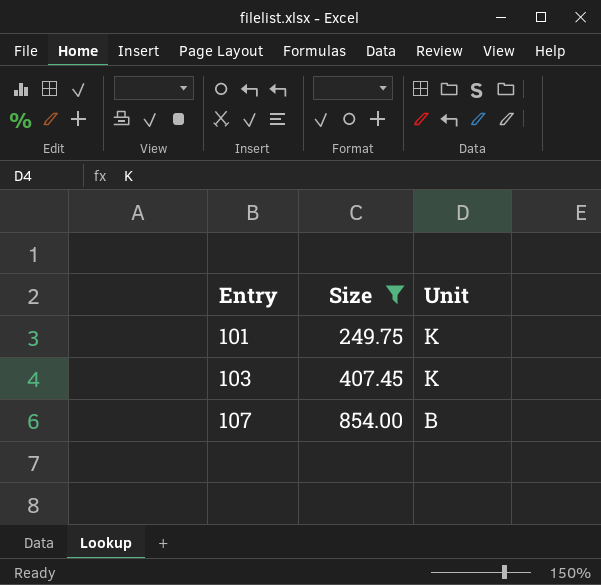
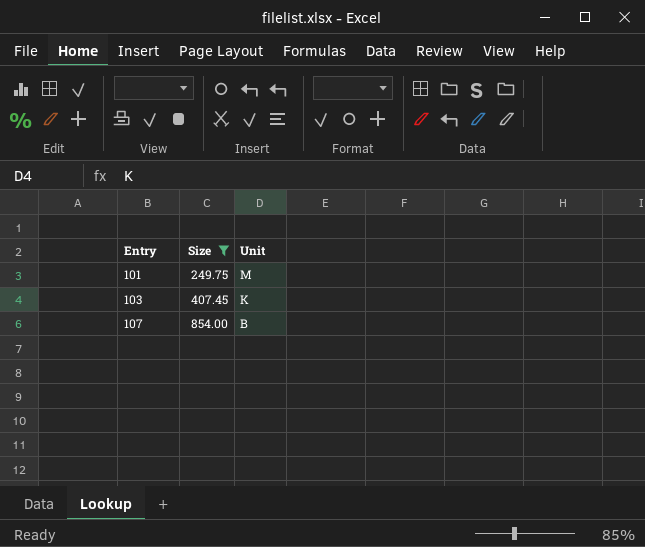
101 | Unit: K -> M

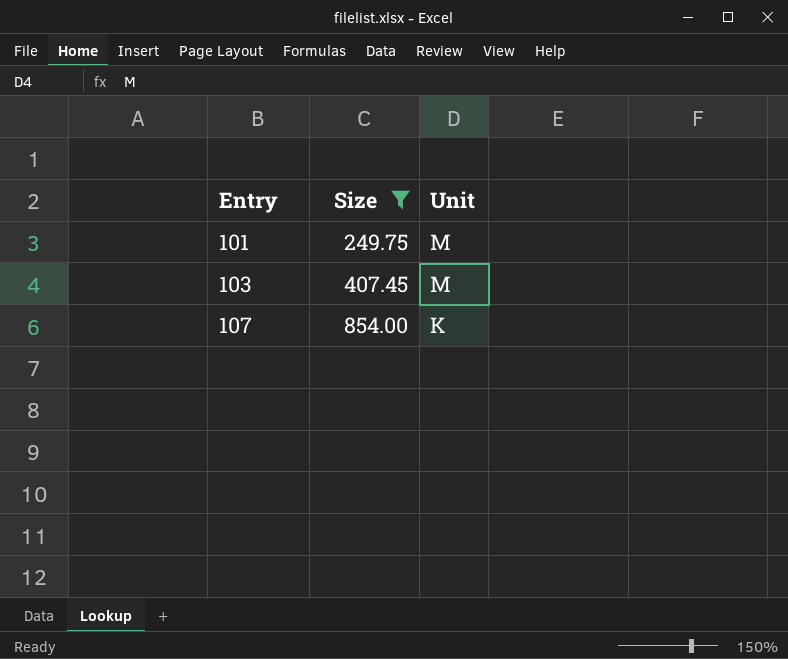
103 | Unit: K -> M
107 | Unit: B -> K

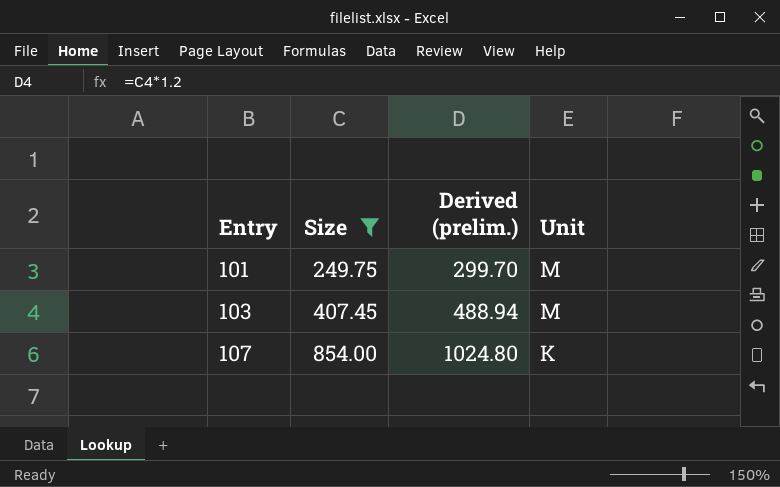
column Derived (prelim.) | formula: none -> [Size] * 1.2

